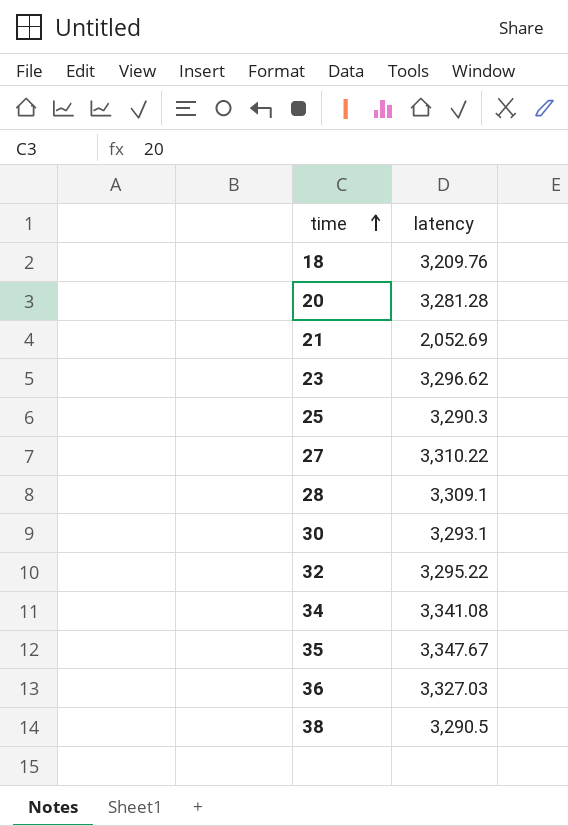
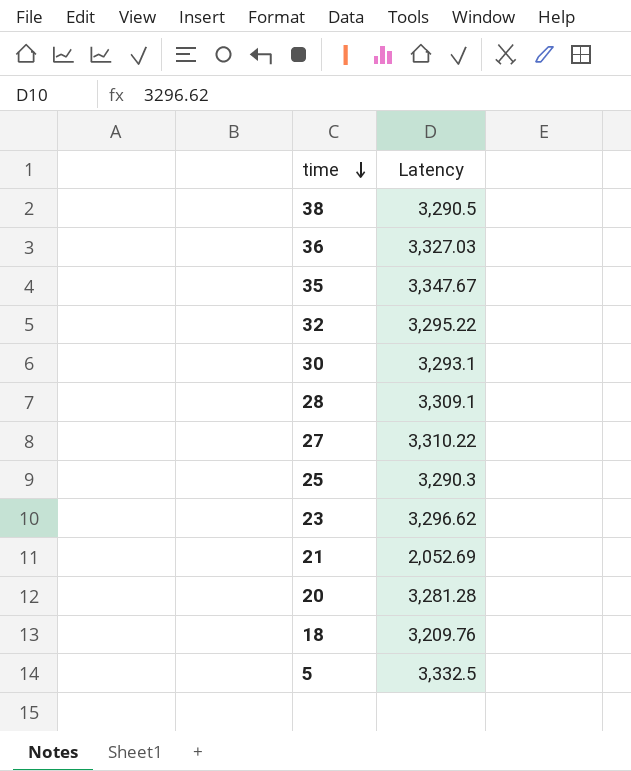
row order: time ascending -> time descending
column name: latency -> Latency
row 34: 3,341.08 -> none
row 5: none -> 3,332.5

